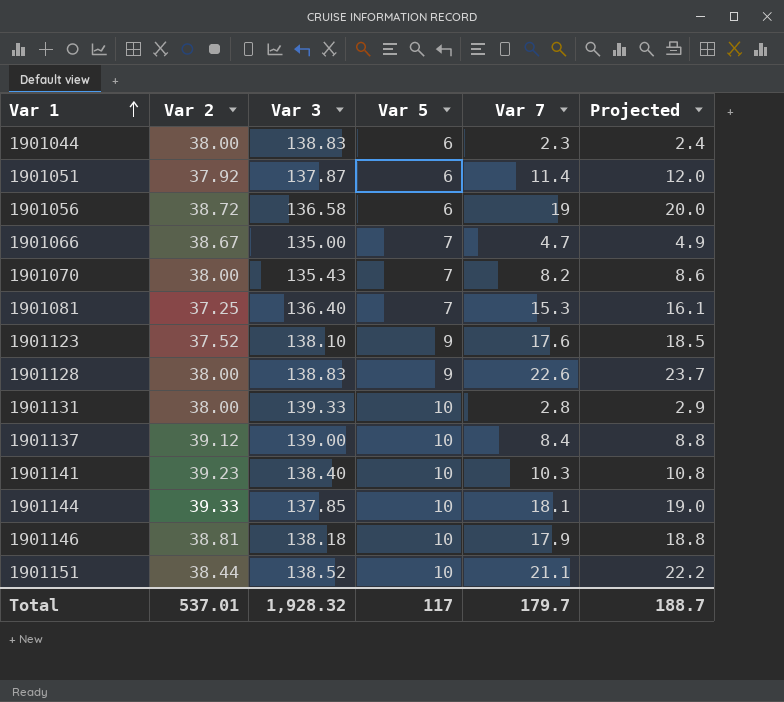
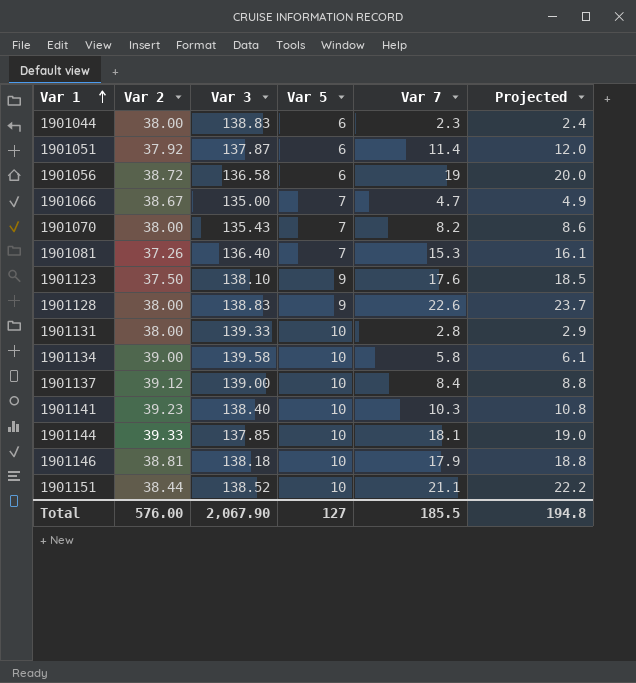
1901081 | Var 2: 37.25 -> 37.26
1901123 | Var 2: 37.52 -> 37.50
row 1901134: none -> 39.00 | 139.58 | 10 | 5.8 | 6.1
Total | Var 2: 537.01 -> 576.00
Total | Var 3: 1,928.32 -> 2,067.90
Total | Var 5: 117 -> 127
Total | Var 7: 179.7 -> 185.5
Total | Projected: 188.7 -> 194.8

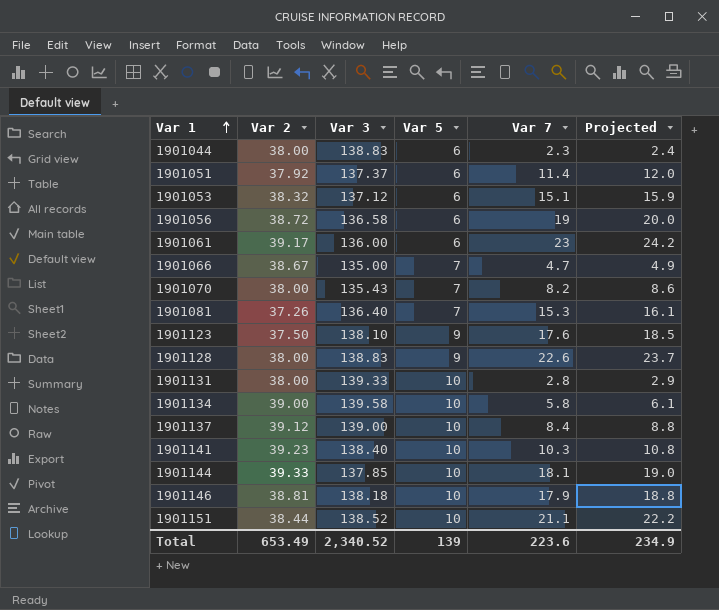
1901051 | Var 3: 137.87 -> 137.37
row 1901053: none -> 38.32 | 137.12 | 6 | 15.1 | 15.9
row 1901061: none -> 39.17 | 136.00 | 6 | 23 | 24.2
Total | Var 2: 576.00 -> 653.49
Total | Var 3: 2,067.90 -> 2,340.52
Total | Var 5: 127 -> 139
Total | Var 7: 185.5 -> 223.6
Total | Projected: 194.8 -> 234.9

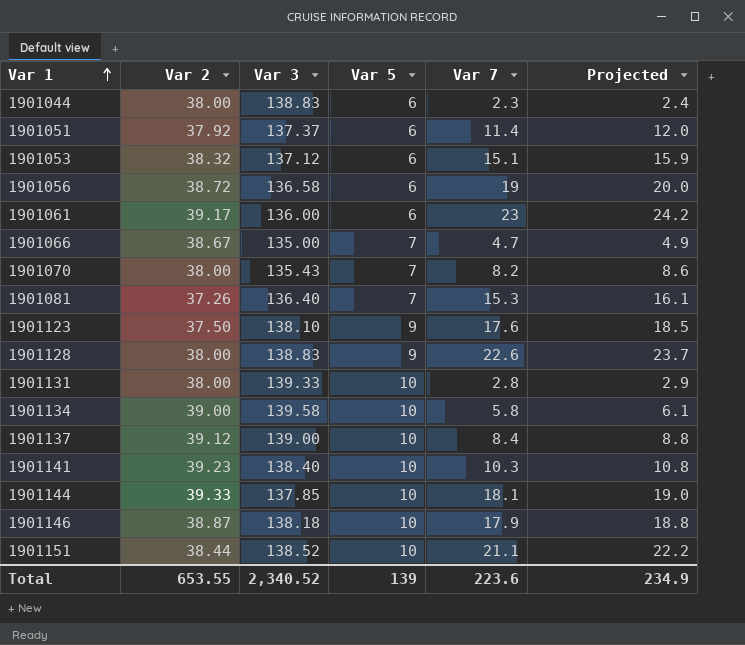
1901146 | Var 2: 38.81 -> 38.87
Total | Var 2: 653.49 -> 653.55

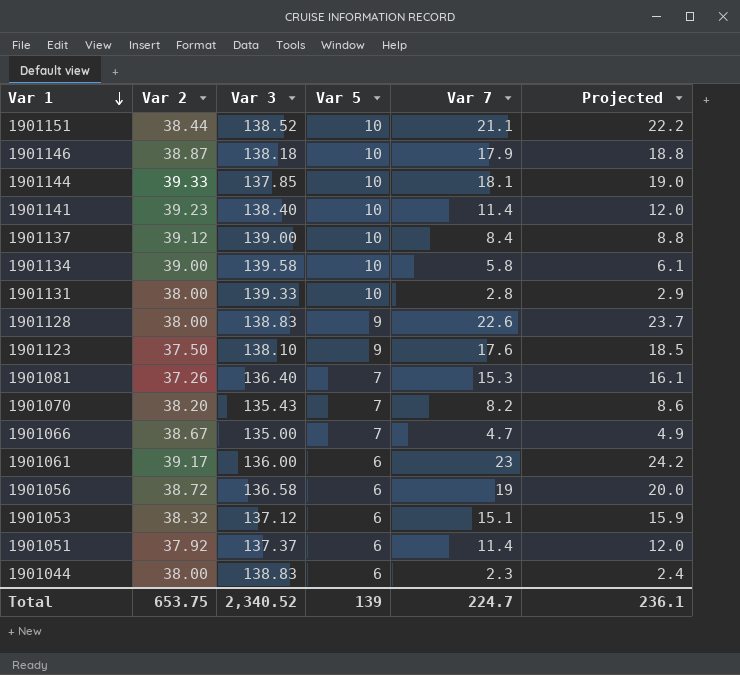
row order: Var 1 ascending -> Var 1 descending
1901141 | Var 7: 10.3 -> 11.4
1901141 | Projected: 10.8 -> 12.0
1901070 | Var 2: 38.00 -> 38.20
Total | Var 2: 653.55 -> 653.75
Total | Var 7: 223.6 -> 224.7
Total | Projected: 234.9 -> 236.1

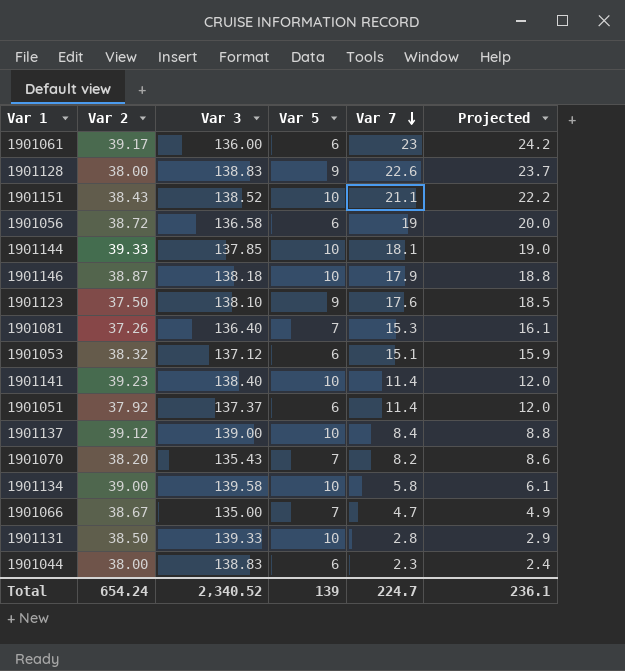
row order: Var 1 descending -> Var 7 descending
1901151 | Var 2: 38.44 -> 38.43
1901131 | Var 2: 38.00 -> 38.50
Total | Var 2: 653.75 -> 654.24

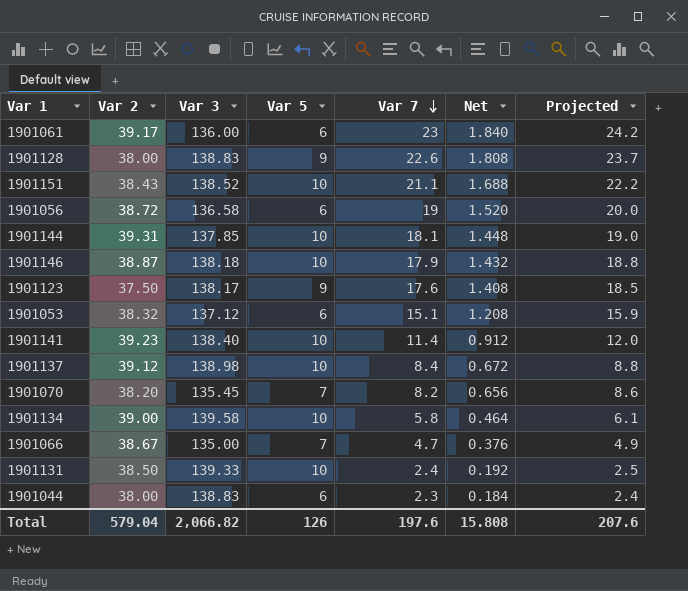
column Net | formula: none -> [Var 7] * 0.08
row 1901081: 37.26 | 136.40 | 7 | 15.3 | 16.1 -> none
row 1901051: 37.92 | 137.37 | 6 | 11.4 | 12.0 -> none
1901144 | Var 2: 39.33 -> 39.31
1901123 | Var 3: 138.10 -> 138.17
1901137 | Var 3: 139.00 -> 138.98
1901070 | Var 3: 135.43 -> 135.45
1901131 | Var 7: 2.8 -> 2.4
1901131 | Projected: 2.9 -> 2.5
Total | Var 2: 654.24 -> 579.04
Total | Var 3: 2,340.52 -> 2,066.82
Total | Var 5: 139 -> 126
Total | Var 7: 224.7 -> 197.6
Total | Projected: 236.1 -> 207.6

